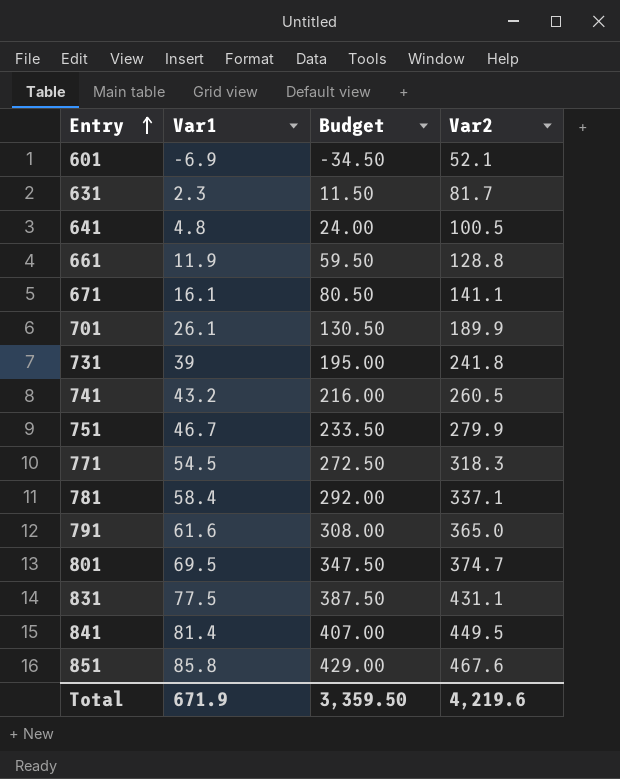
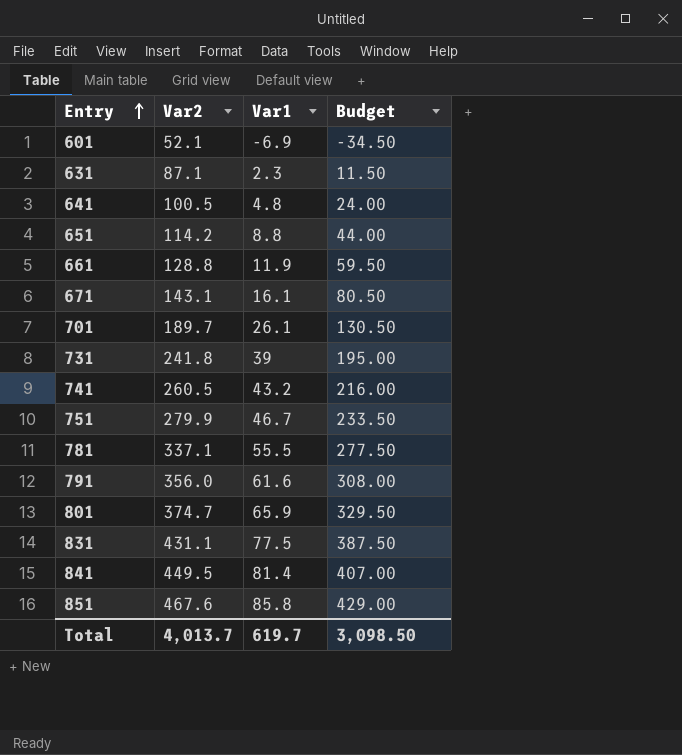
column Var2 | position: 4 -> 2
row 771: 54.5 | 272.50 | 318.3 -> none
631 | Var2: 81.7 -> 87.1
row 651: none -> 114.2 | 8.8 | 44.00
671 | Var2: 141.1 -> 143.1
701 | Var2: 189.9 -> 189.7
781 | Var1: 58.4 -> 55.5
781 | Budget: 292.00 -> 277.50
791 | Var2: 365.0 -> 356.0
801 | Var1: 69.5 -> 65.9
801 | Budget: 347.50 -> 329.50
Total | Var2: 4,219.6 -> 4,013.7
Total | Var1: 671.9 -> 619.7
Total | Budget: 3,359.50 -> 3,098.50

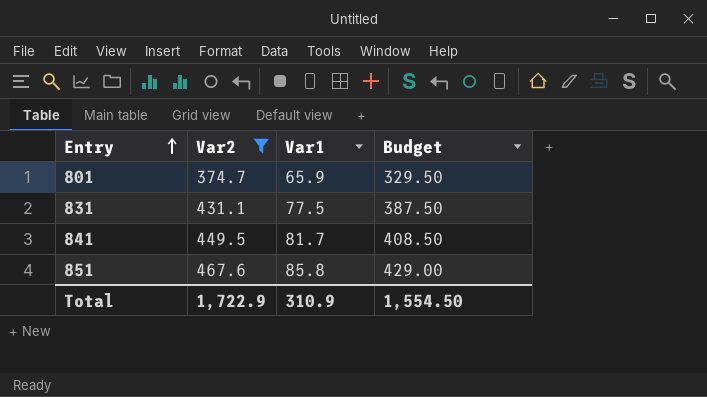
filter: none -> Var2 >= 374.7
841 | Var1: 81.4 -> 81.7
841 | Budget: 407.00 -> 408.50
Total | Var2: 4,013.7 -> 1,722.9
Total | Var1: 619.7 -> 310.9
Total | Budget: 3,098.50 -> 1,554.50

